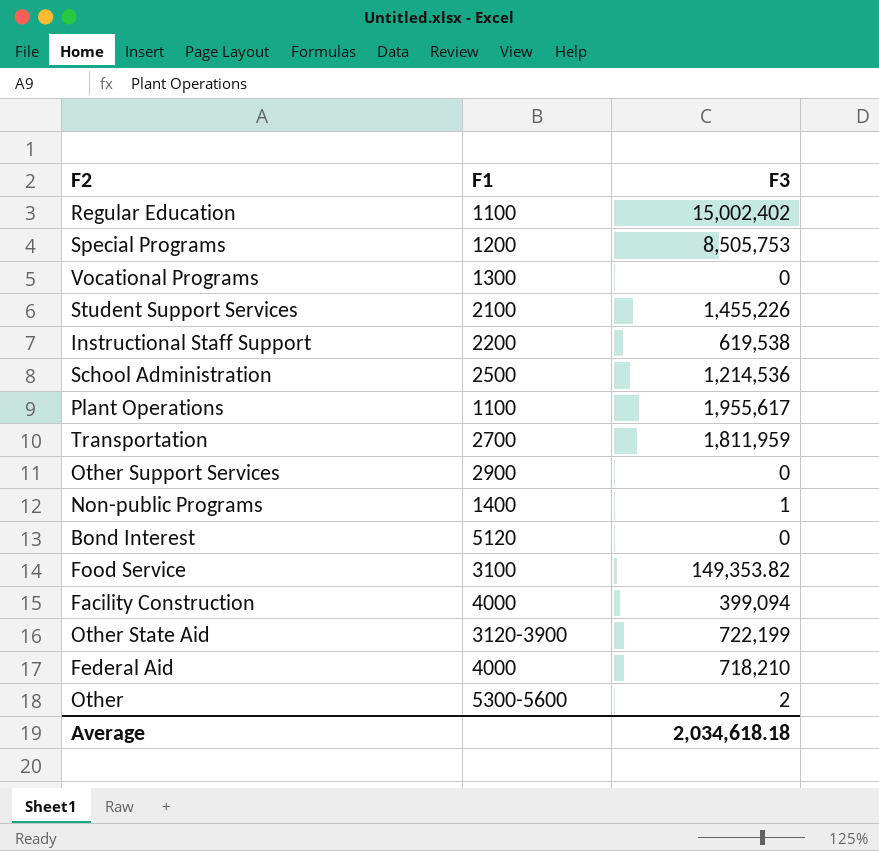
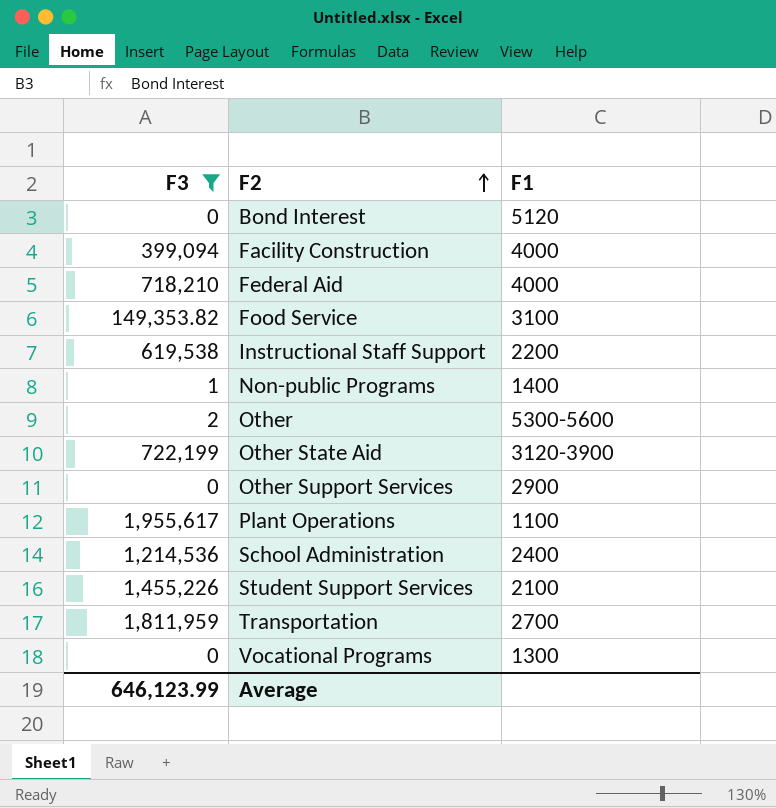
filter: none -> F3 <= 1,955,617
row order: none -> F2 ascending
column F3 | position: 3 -> 1
School Administration | F1: 2500 -> 2400
Average | F3: 2,034,618.18 -> 646,123.99

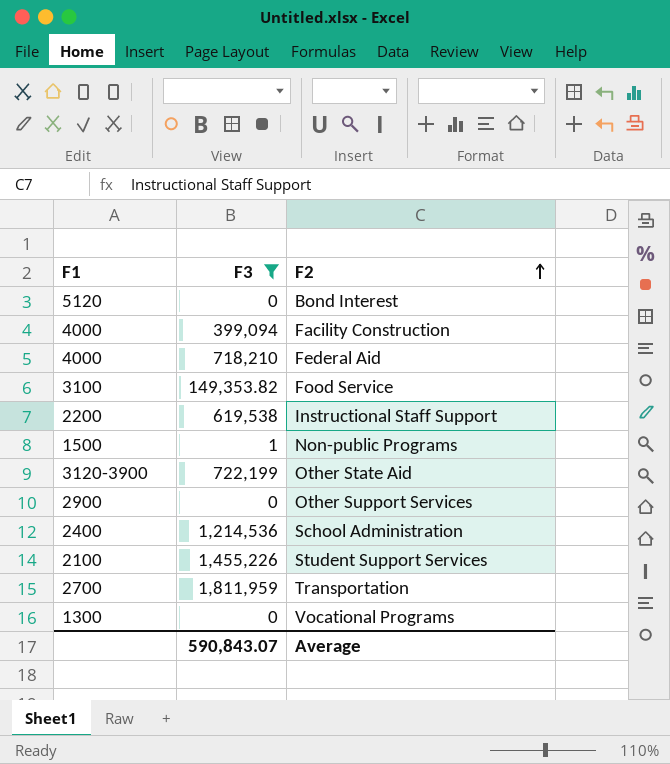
column F1 | position: 3 -> 1
row Other: 2 | 5300-5600 -> none
row Plant Operations: 1,955,617 | 1100 -> none
Non-public Programs | F1: 1400 -> 1500
Average | F3: 646,123.99 -> 590,843.07

